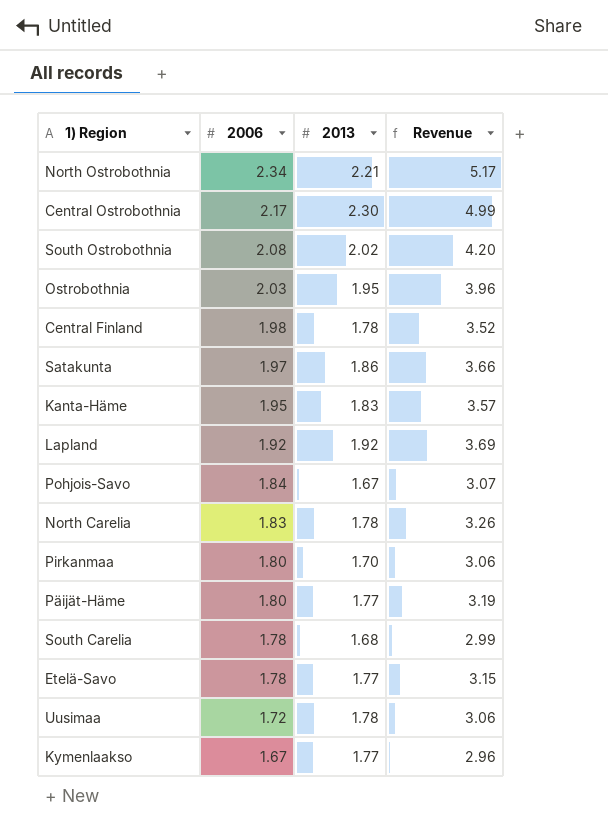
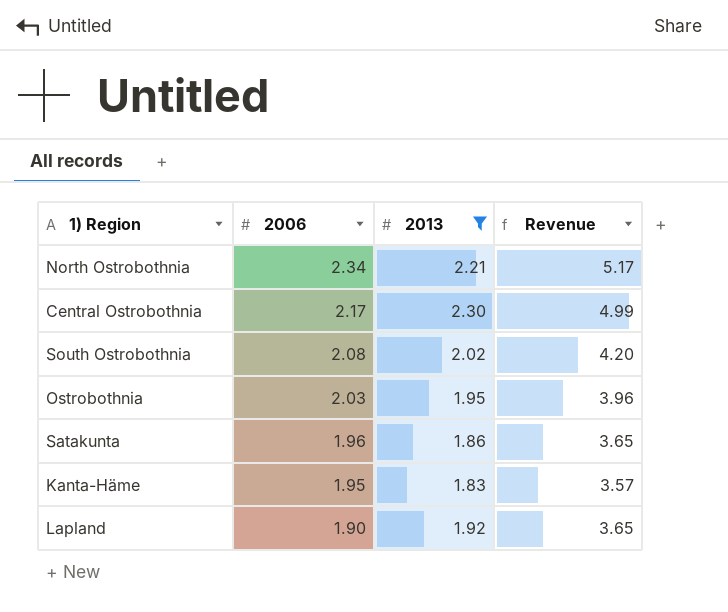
filter: none -> 2013 >= 1.83
Satakunta | 2006: 1.97 -> 1.96
Satakunta | Revenue: 3.66 -> 3.65
Lapland | 2006: 1.92 -> 1.90
Lapland | Revenue: 3.69 -> 3.65

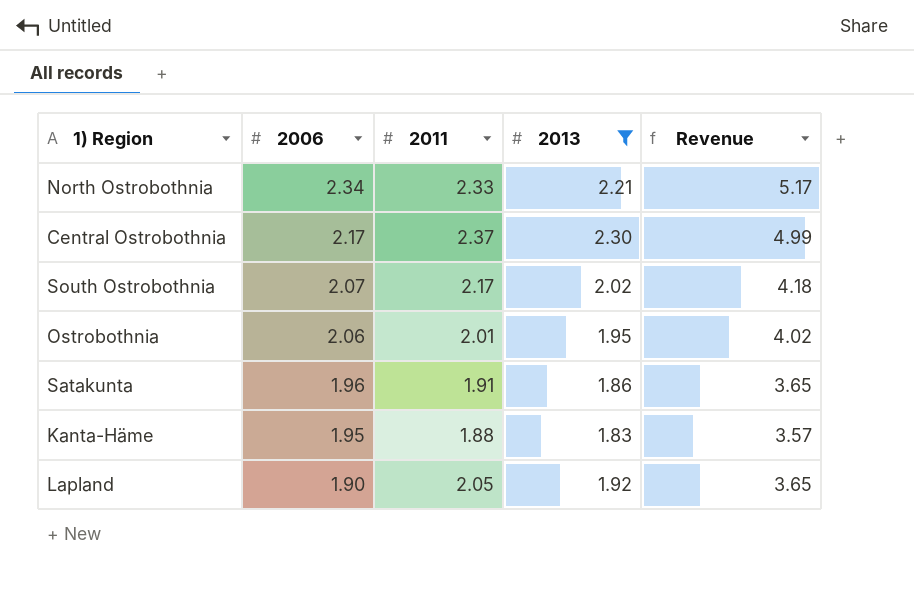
column 2011 | position: none -> 3
South Ostrobothnia | 2006: 2.08 -> 2.07
South Ostrobothnia | Revenue: 4.20 -> 4.18
Ostrobothnia | 2006: 2.03 -> 2.06
Ostrobothnia | Revenue: 3.96 -> 4.02

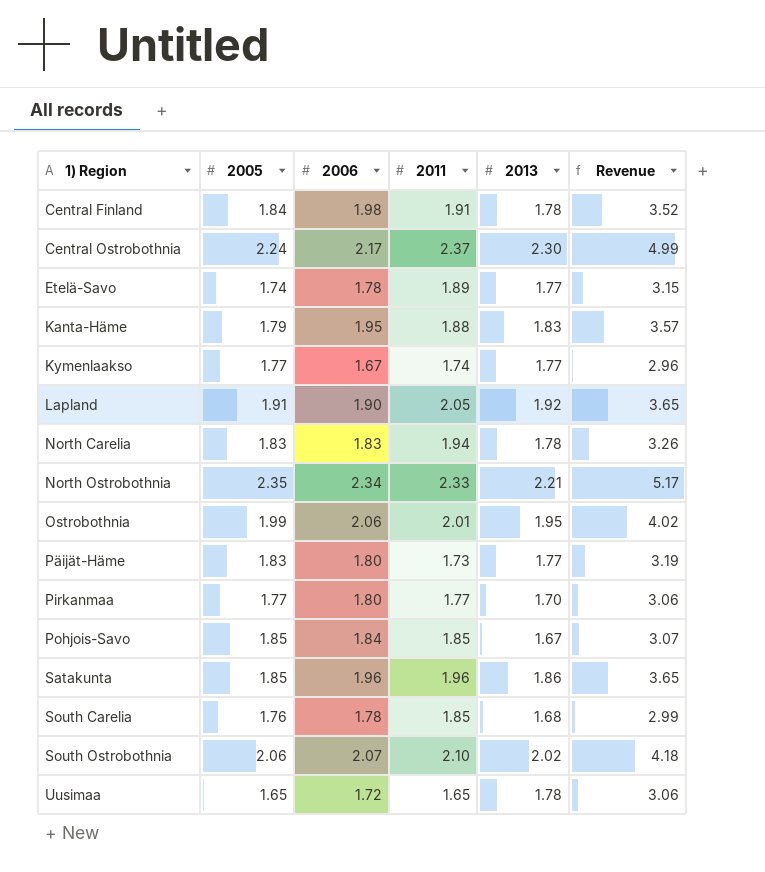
filter: 2013 >= 1.83 -> none
row order: 2006 descending -> 1) Region ascending
column 2005 | position: none -> 2
Satakunta | 2011: 1.91 -> 1.96
South Ostrobothnia | 2011: 2.17 -> 2.10

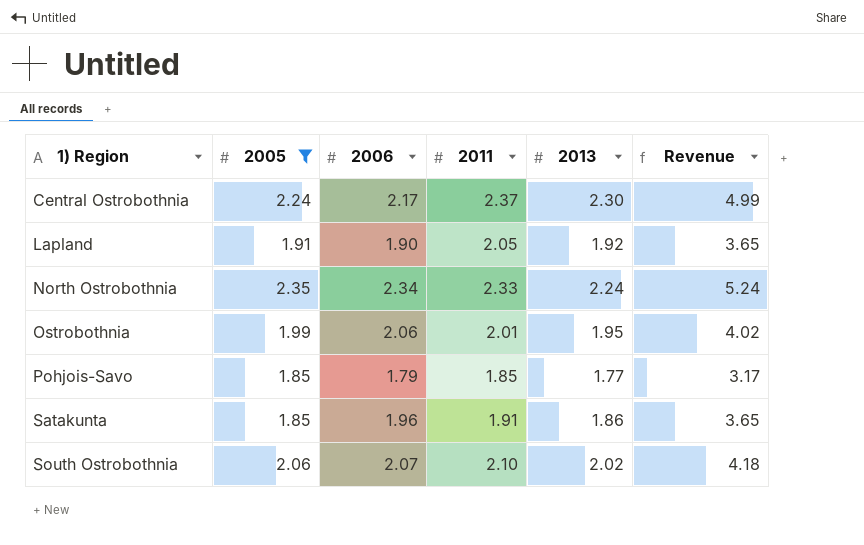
filter: none -> 2005 >= 1.85
North Ostrobothnia | 2013: 2.21 -> 2.24
North Ostrobothnia | Revenue: 5.17 -> 5.24
Pohjois-Savo | 2006: 1.84 -> 1.79
Pohjois-Savo | 2013: 1.67 -> 1.77
Pohjois-Savo | Revenue: 3.07 -> 3.17
Satakunta | 2011: 1.96 -> 1.91

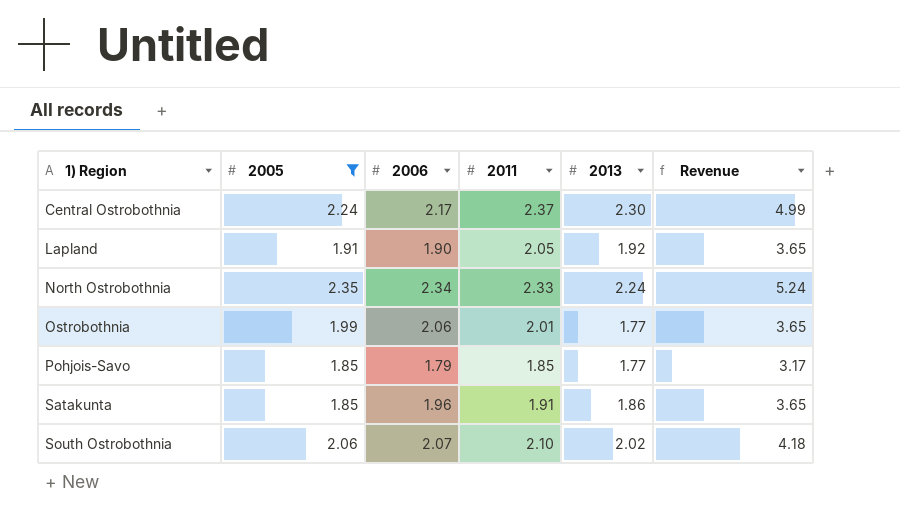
Ostrobothnia | 2013: 1.95 -> 1.77
Ostrobothnia | Revenue: 4.02 -> 3.65

